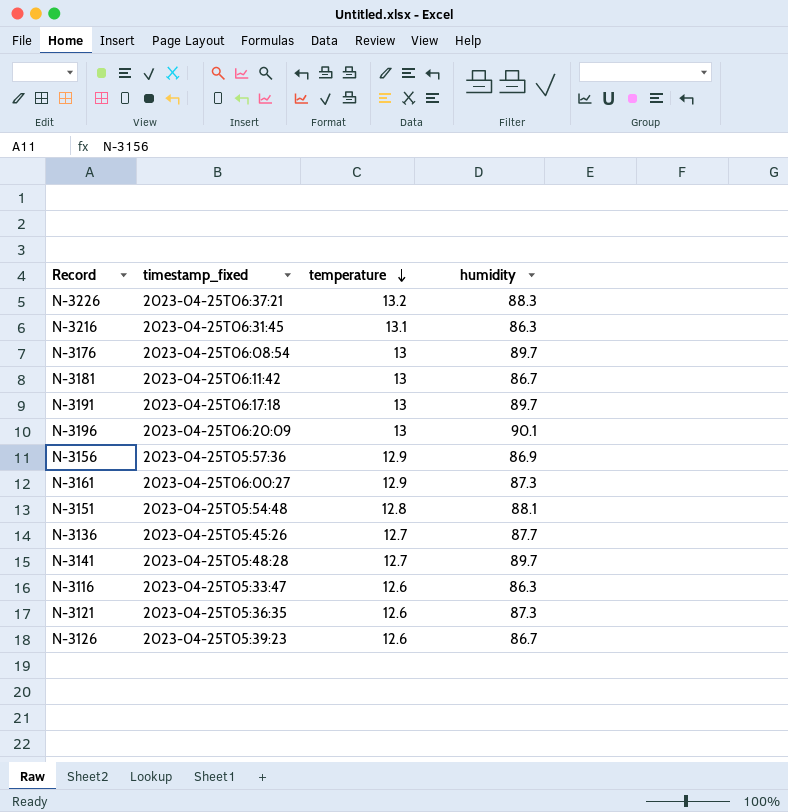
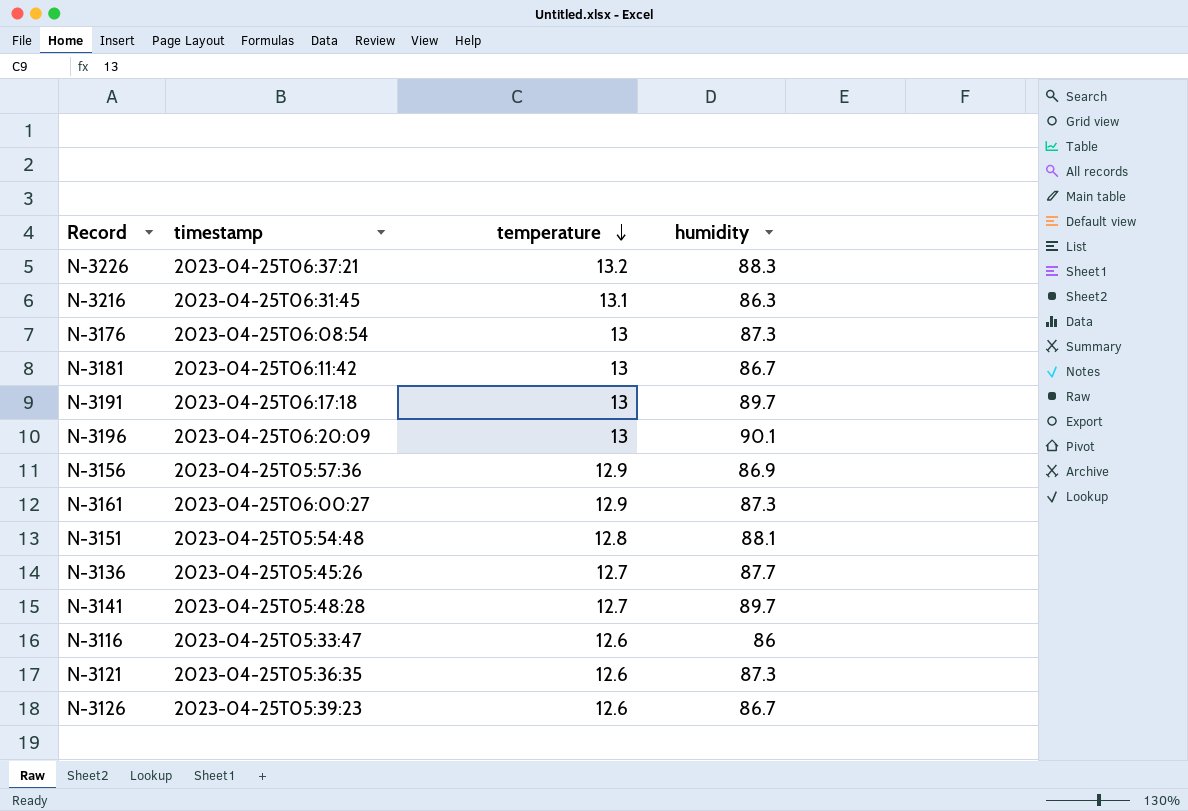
column name: timestamp_fixed -> timestamp
N-3176 | humidity: 89.7 -> 87.3
N-3116 | humidity: 86.3 -> 86

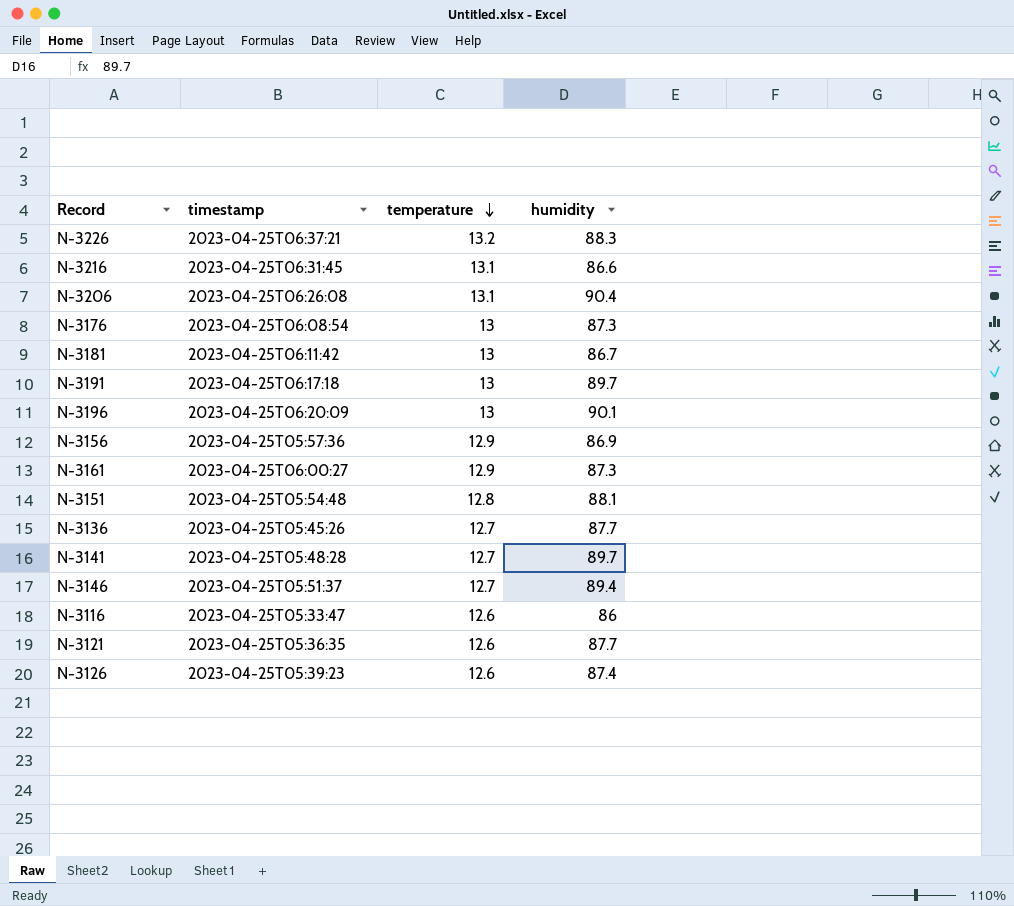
N-3216 | humidity: 86.3 -> 86.6
row N-3206: none -> 2023-04-25T06:26:08 | 13.1 | 90.4
row N-3146: none -> 2023-04-25T05:51:37 | 12.7 | 89.4
N-3121 | humidity: 87.3 -> 87.7
N-3126 | humidity: 86.7 -> 87.4

